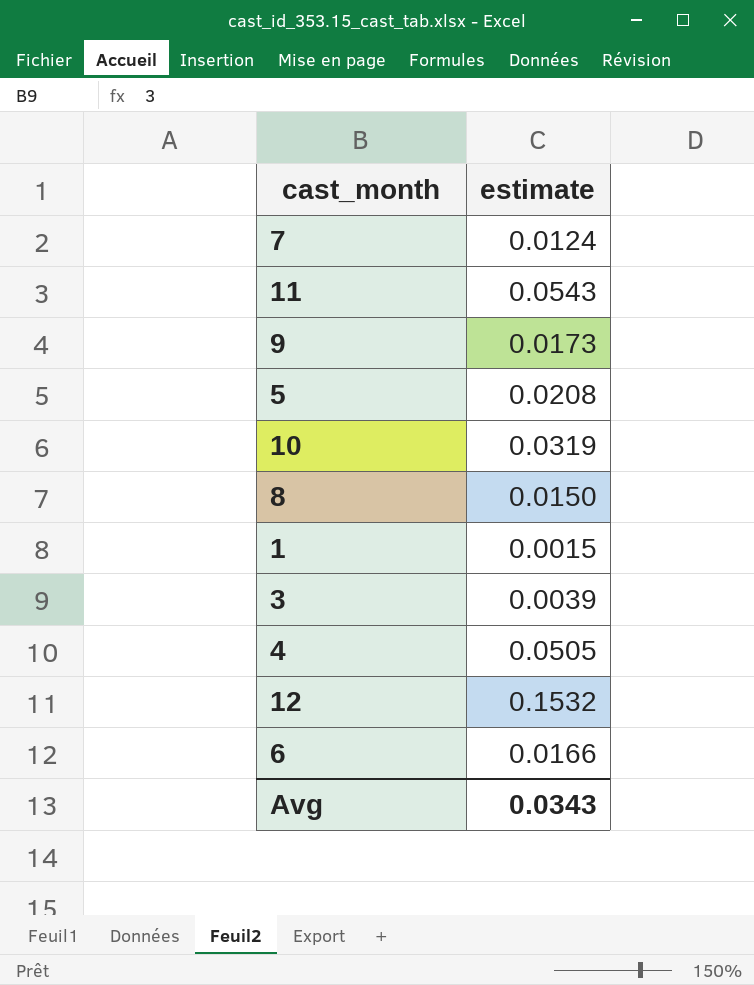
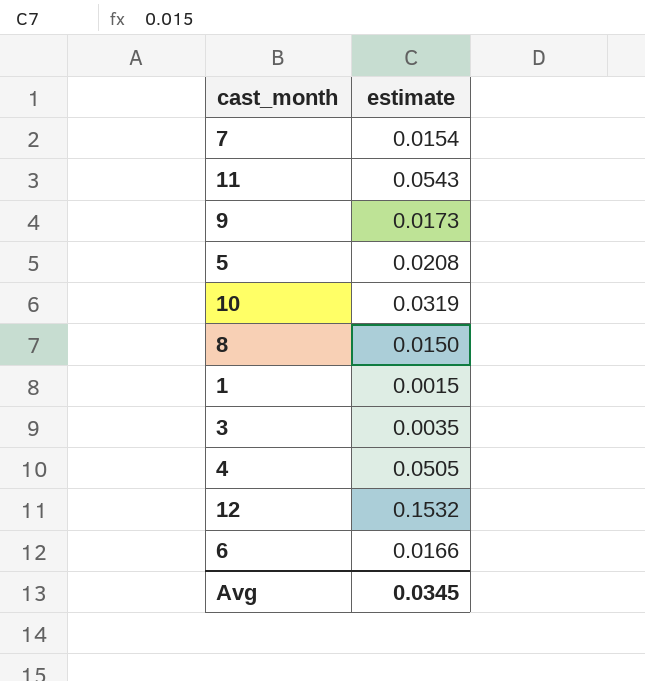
7 | estimate: 0.0124 -> 0.0154
3 | estimate: 0.0039 -> 0.0035
Avg | estimate: 0.0343 -> 0.0345

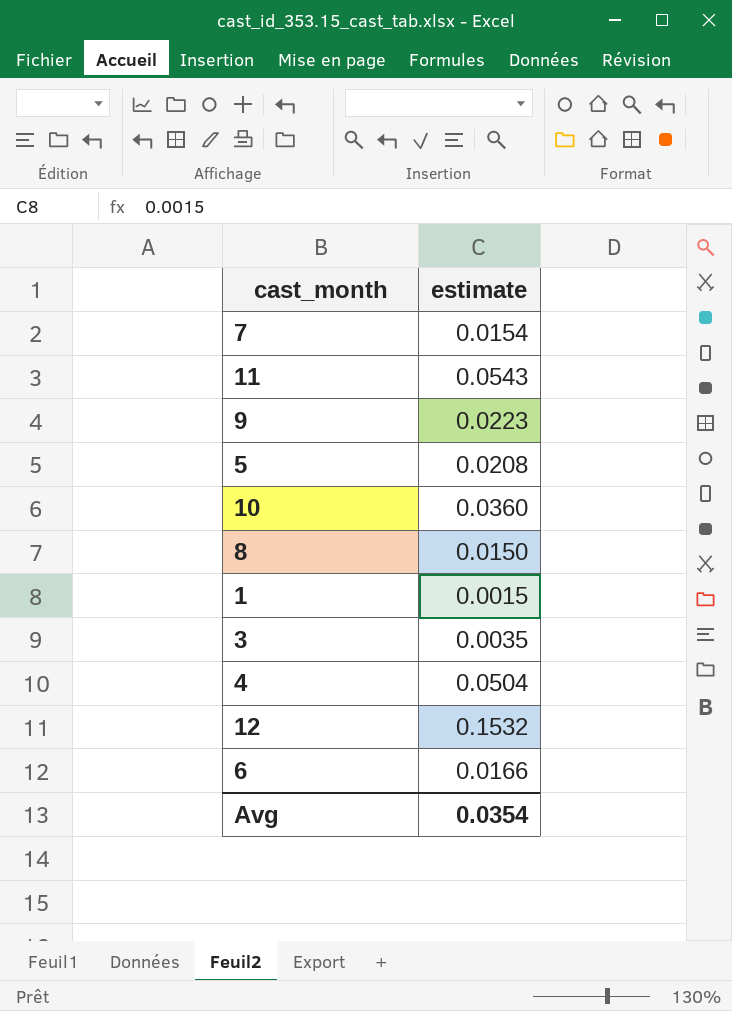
9 | estimate: 0.0173 -> 0.0223
10 | estimate: 0.0319 -> 0.0360
4 | estimate: 0.0505 -> 0.0504
Avg | estimate: 0.0345 -> 0.0354

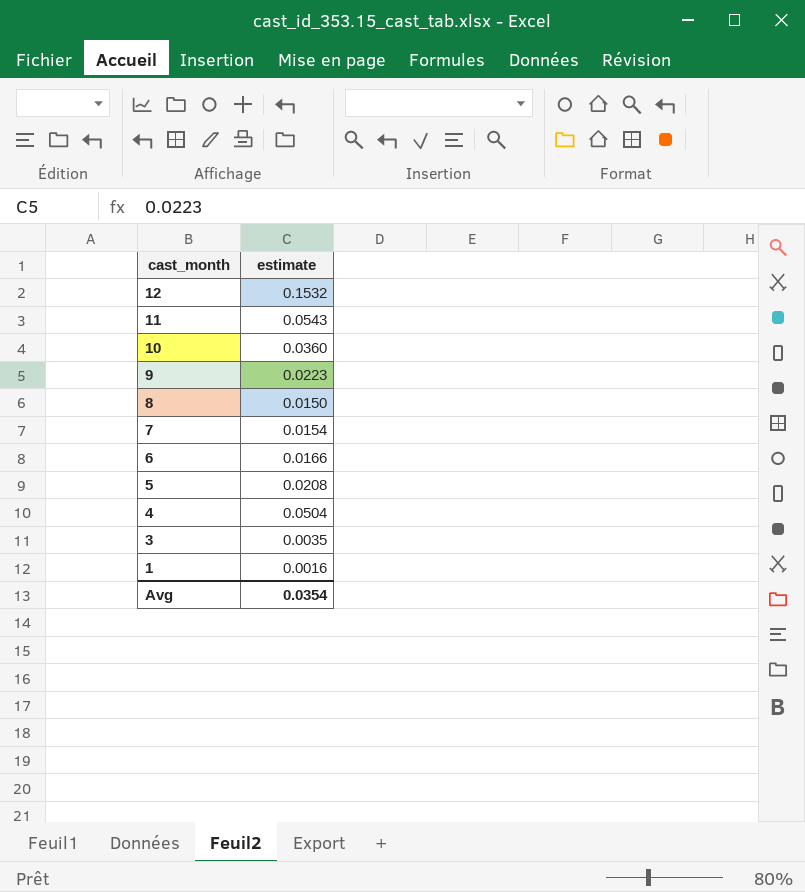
row order: none -> cast_month descending
1 | estimate: 0.0015 -> 0.0016

